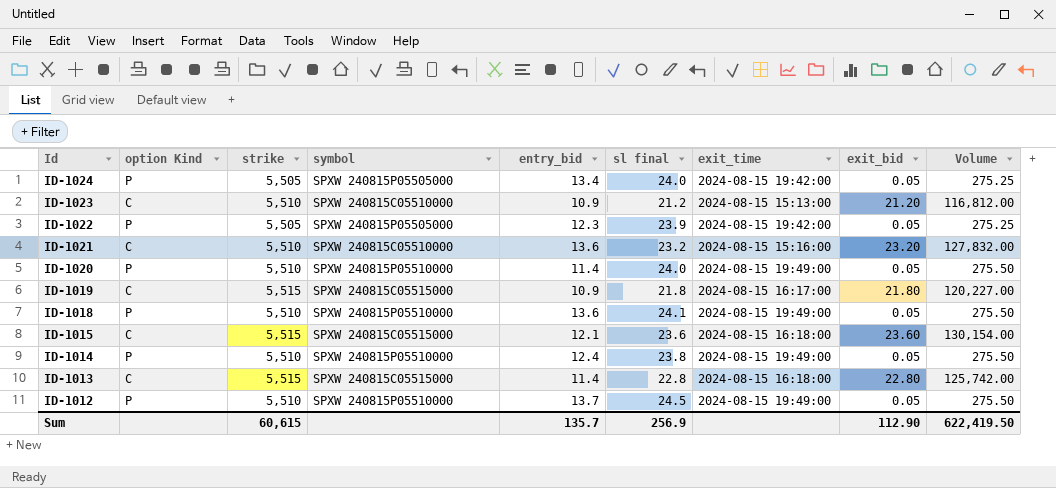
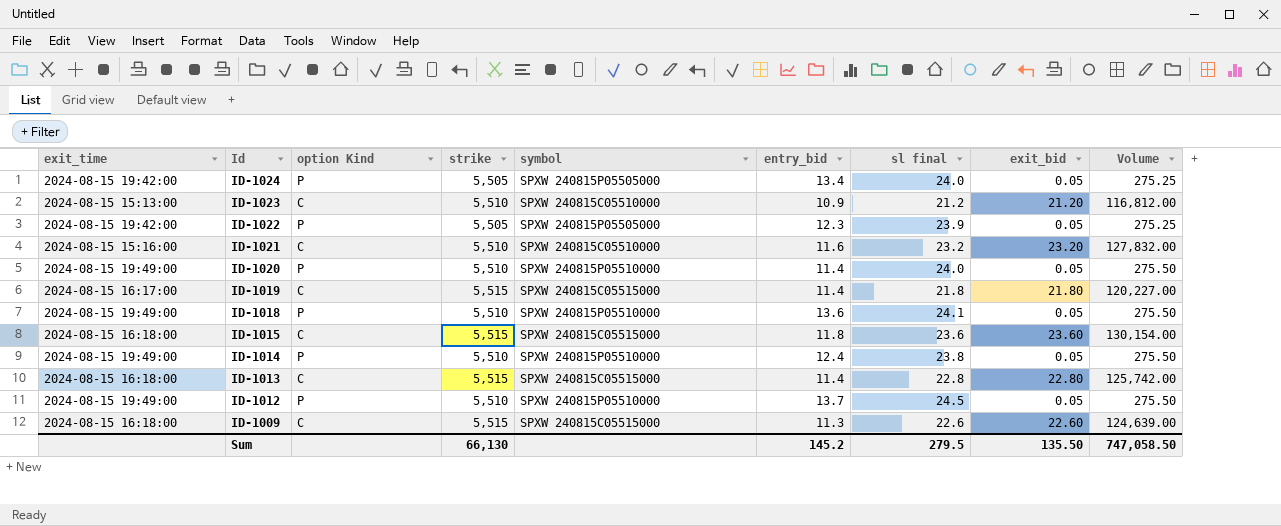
column exit_time | position: 7 -> 1
ID-1021 | entry_bid: 13.6 -> 11.6
ID-1019 | entry_bid: 10.9 -> 11.4
ID-1015 | entry_bid: 12.1 -> 11.8
row ID-1009: none -> 2024-08-15 16:18:00 | C | 5,515 | SPXW 240815C05515000 | 11.3 | 22.6 | 22.60 | 124,639.00
Sum | strike: 60,615 -> 66,130
Sum | entry_bid: 135.7 -> 145.2
Sum | sl final: 256.9 -> 279.5
Sum | exit_bid: 112.90 -> 135.50
Sum | Volume: 622,419.50 -> 747,058.50

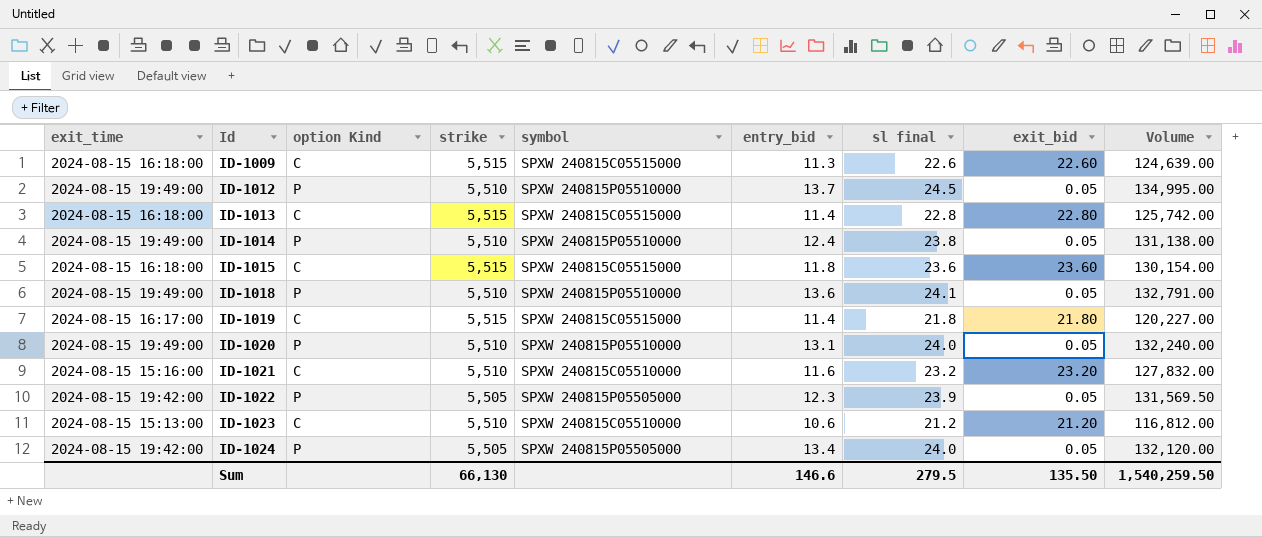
row order: Id descending -> Id ascending
column Volume | formula: [strike] * [exit_bid] -> [strike] * [sl final]
ID-1020 | entry_bid: 11.4 -> 13.1
ID-1023 | entry_bid: 10.9 -> 10.6
Sum | entry_bid: 145.2 -> 146.6
Sum | Volume: 747,058.50 -> 1,540,259.50

